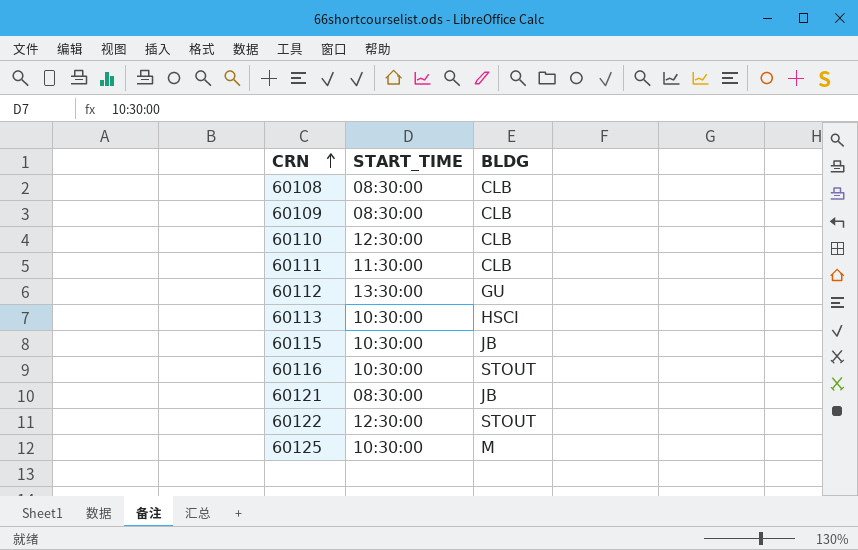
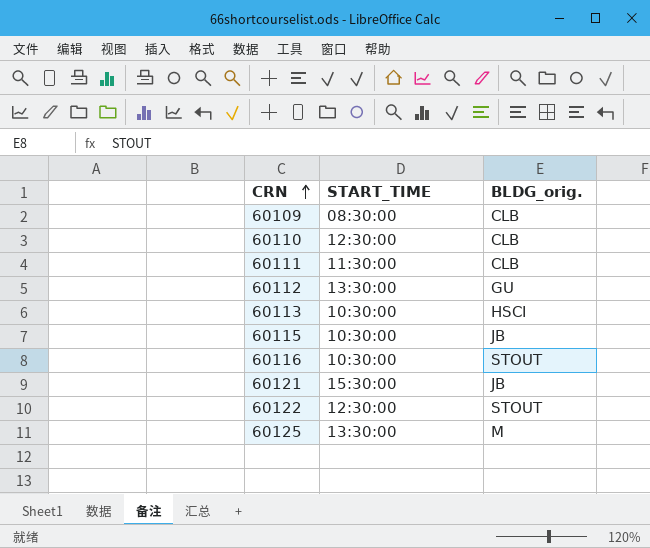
column name: BLDG -> BLDG_orig.
row 60108: 08:30:00 | CLB -> none
60121 | START_TIME: 08:30:00 -> 15:30:00
60125 | START_TIME: 10:30:00 -> 13:30:00

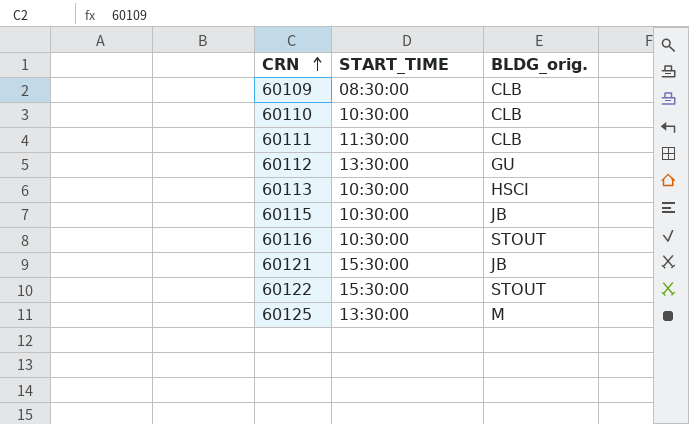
60110 | START_TIME: 12:30:00 -> 10:30:00
60122 | START_TIME: 12:30:00 -> 15:30:00

